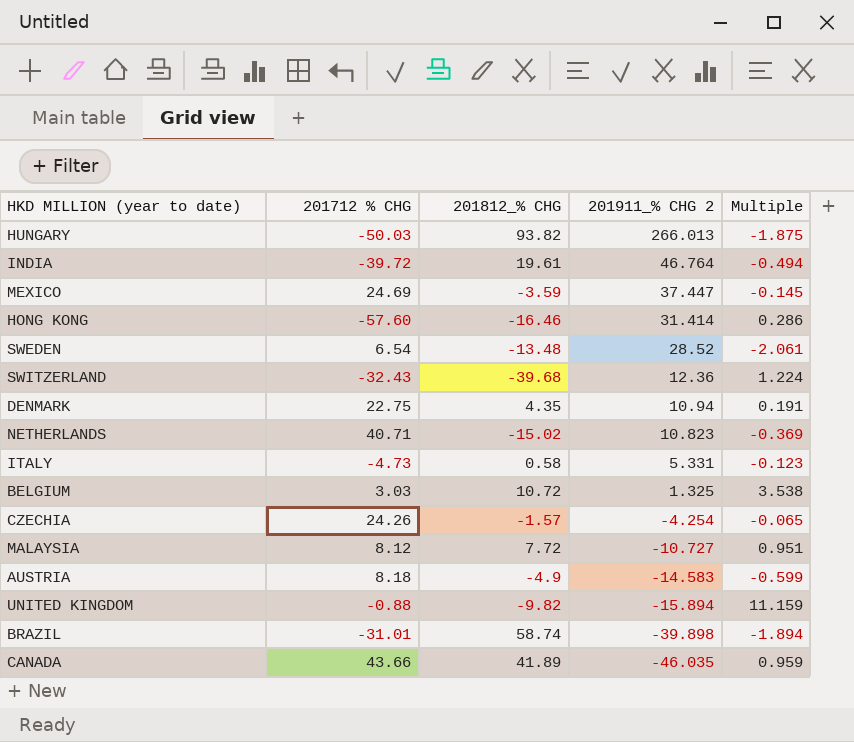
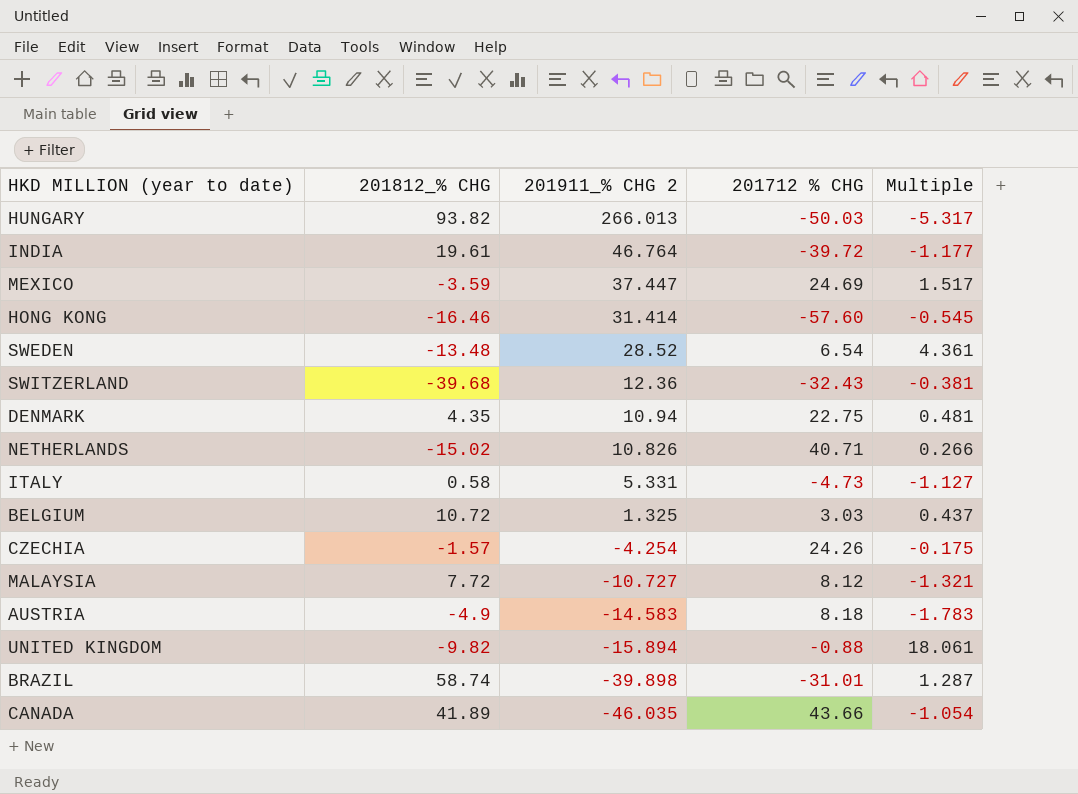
column 201712 % CHG | position: 2 -> 4
column Multiple | formula: [201812_% CHG] / [201712 % CHG] -> [201911_% CHG 2] / [201712 % CHG]
NETHERLANDS | 201911_% CHG 2: 10.823 -> 10.826

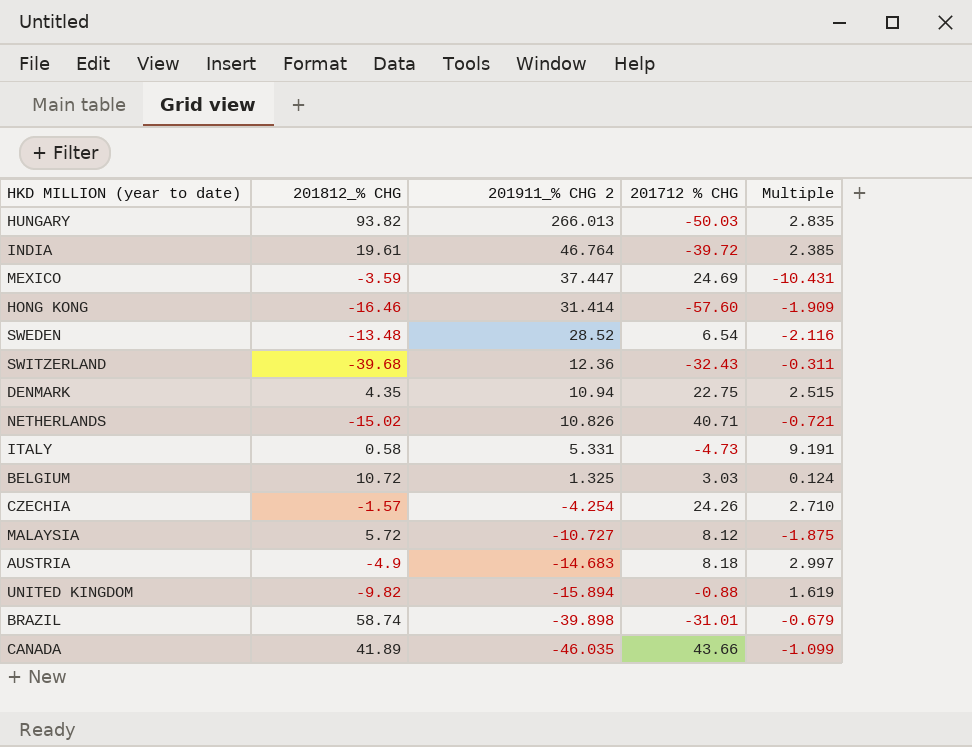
column Multiple | formula: [201911_% CHG 2] / [201712 % CHG] -> [201911_% CHG 2] / [201812_% CHG]
MALAYSIA | 201812_% CHG: 7.72 -> 5.72
AUSTRIA | 201911_% CHG 2: -14.583 -> -14.683

